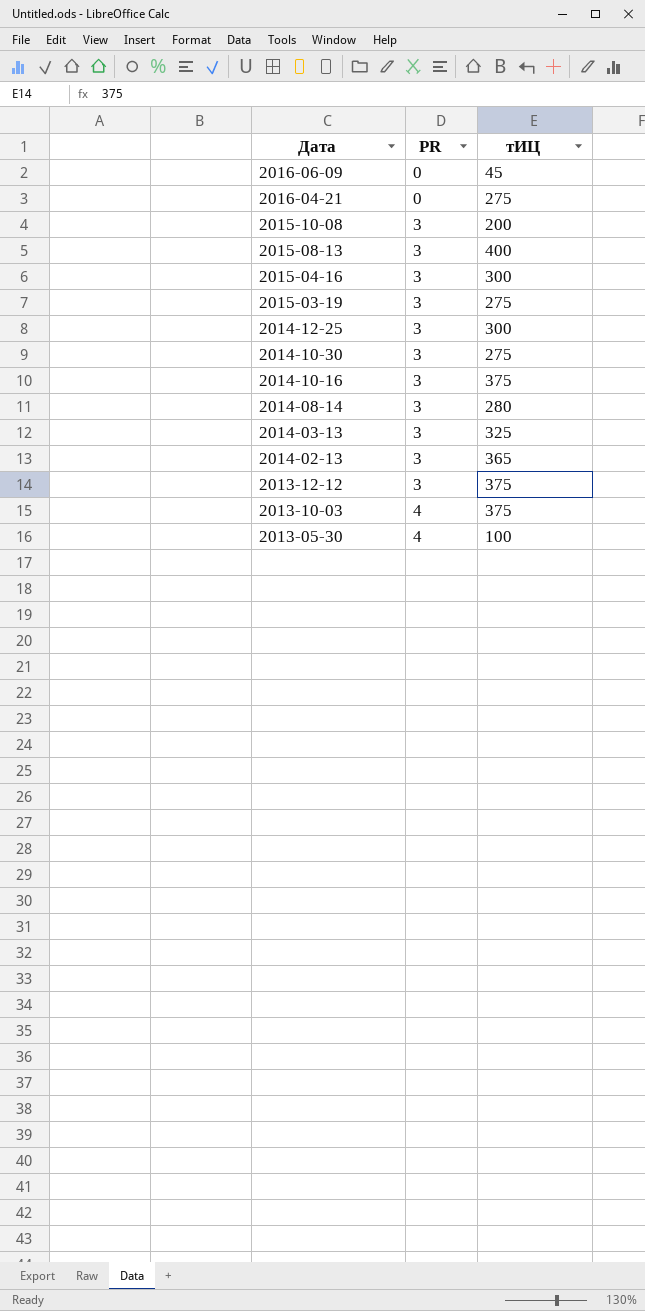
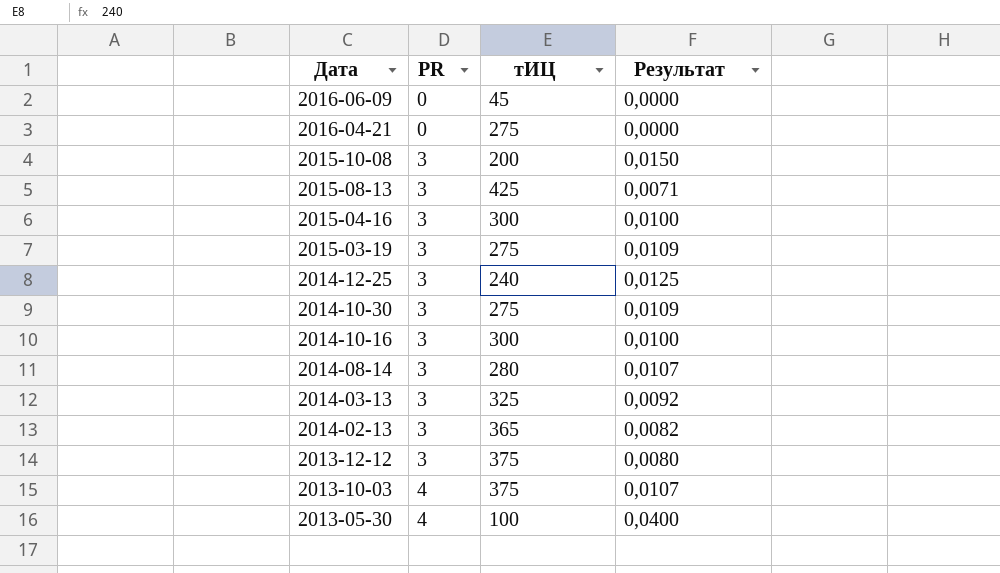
column Результат | formula: none -> [PR] / [тИЦ]
2015-08-13 | тИЦ: 400 -> 425
2014-12-25 | тИЦ: 300 -> 240
2014-10-16 | тИЦ: 375 -> 300

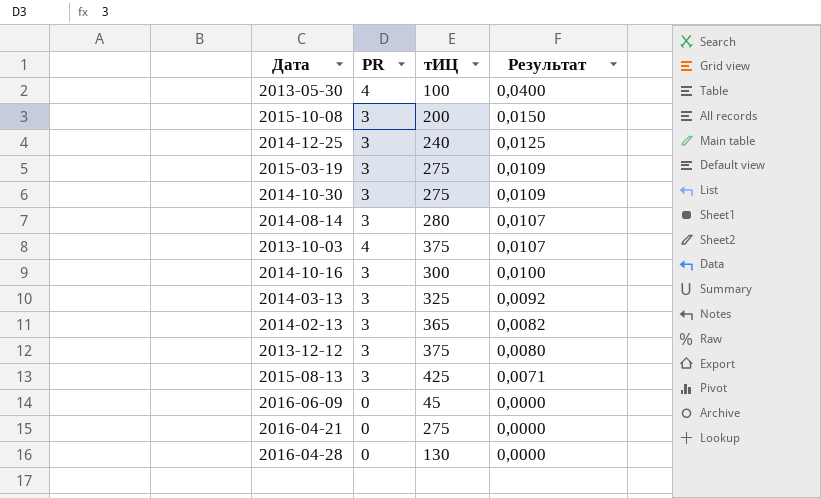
row order: Дата descending -> Результат descending
row 2015-04-16: 3 | 300 | 0,0100 -> none
row 2016-04-28: none -> 0 | 130 | 0,0000

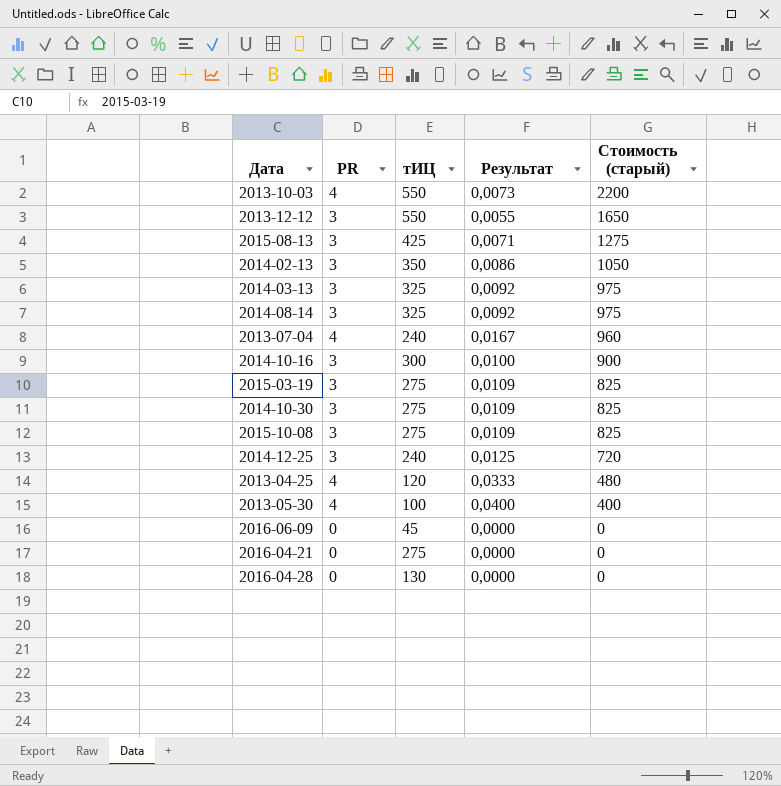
row order: Результат descending -> Стоимость (старый) descending
column Стоимость (старый) | formula: none -> [PR] * [тИЦ]
2013-10-03 | тИЦ: 375 -> 550
2013-10-03 | Результат: 0,0107 -> 0,0073
2013-12-12 | тИЦ: 375 -> 550
2013-12-12 | Результат: 0,0080 -> 0,0055
2014-02-13 | тИЦ: 365 -> 350
2014-02-13 | Результат: 0,0082 -> 0,0086
2014-08-14 | тИЦ: 280 -> 325
2014-08-14 | Результат: 0,0107 -> 0,0092
row 2013-07-04: none -> 4 | 240 | 0,0167 | 960
2015-10-08 | тИЦ: 200 -> 275
2015-10-08 | Результат: 0,0150 -> 0,0109
row 2013-04-25: none -> 4 | 120 | 0,0333 | 480

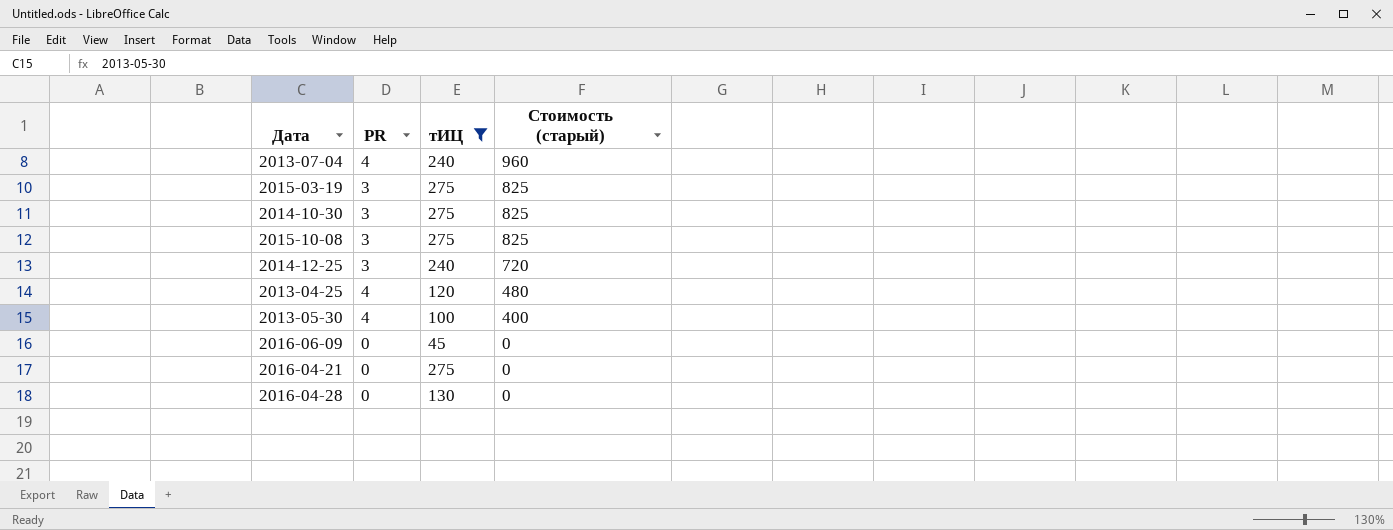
filter: none -> тИЦ <= 275
column Результат | formula: [PR] / [тИЦ] -> none

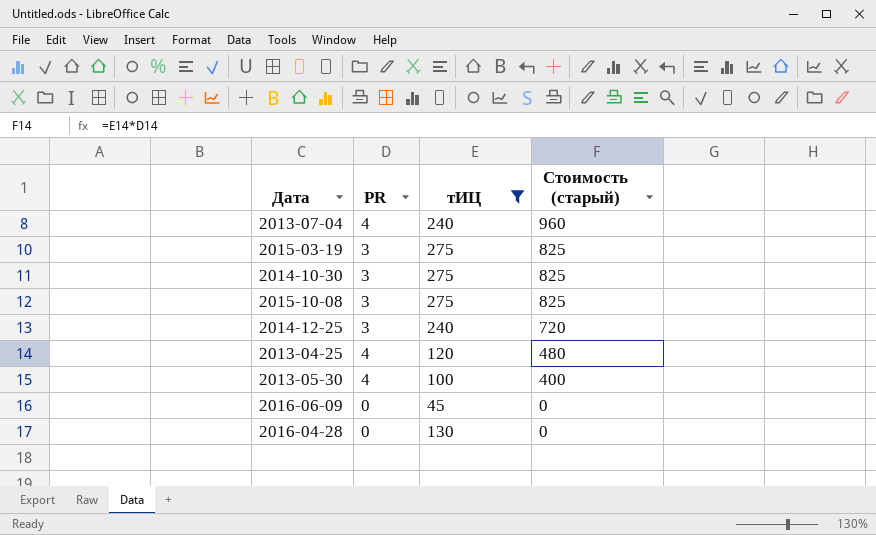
row 2016-04-21: 0 | 275 | 0 -> none

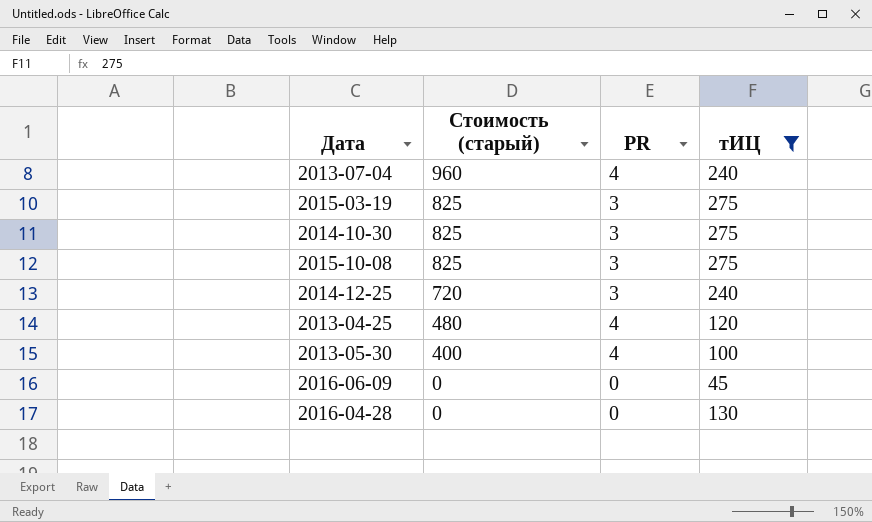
column Стоимость (старый) | position: 4 -> 2

